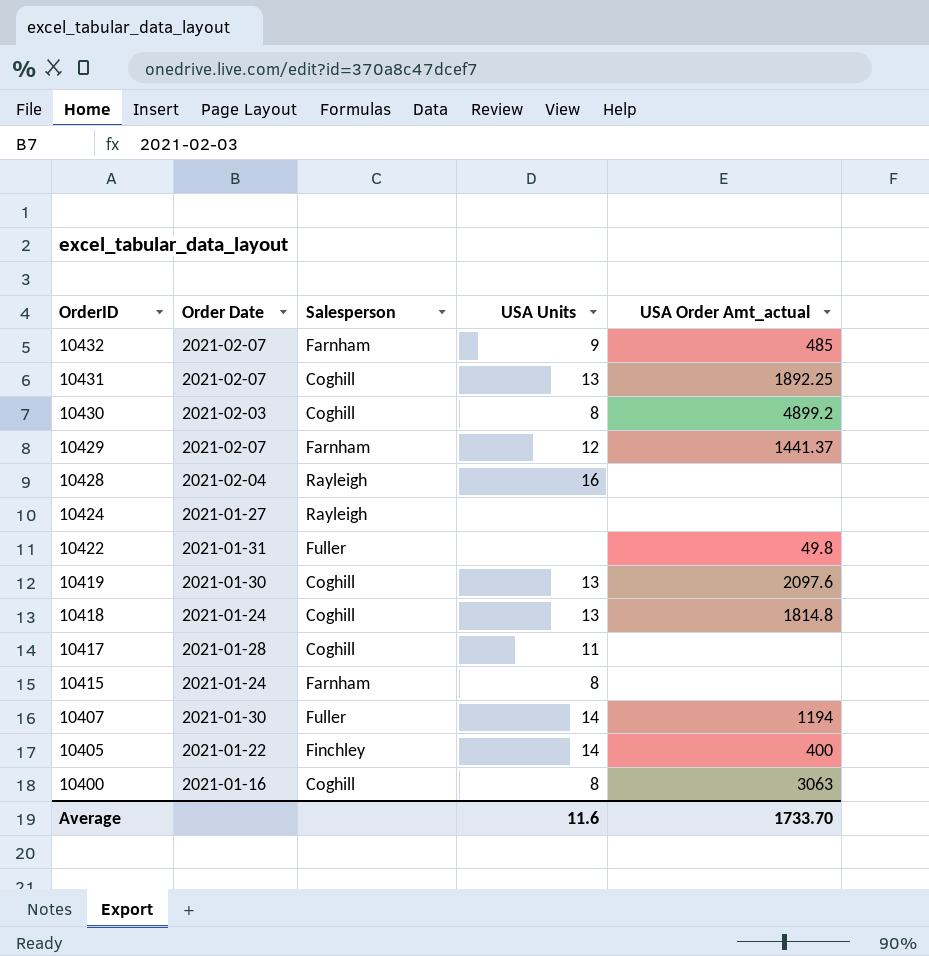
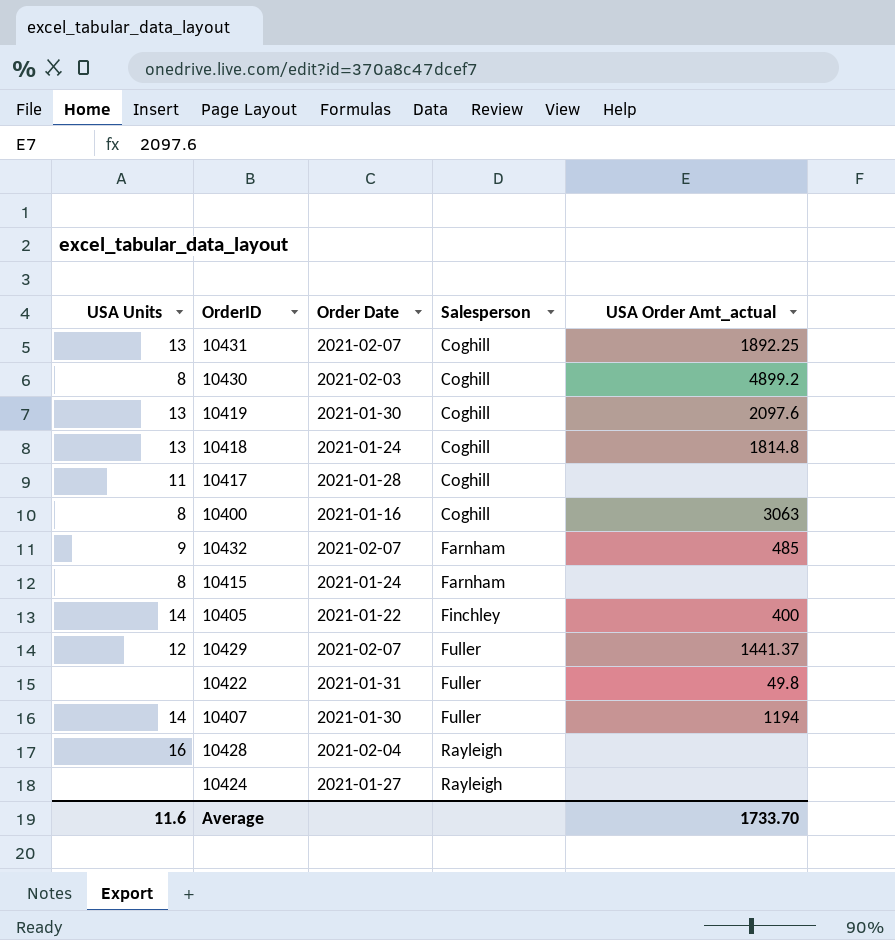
row order: OrderID descending -> Salesperson ascending
column USA Units | position: 4 -> 1
10429 | Salesperson: Farnham -> Fuller

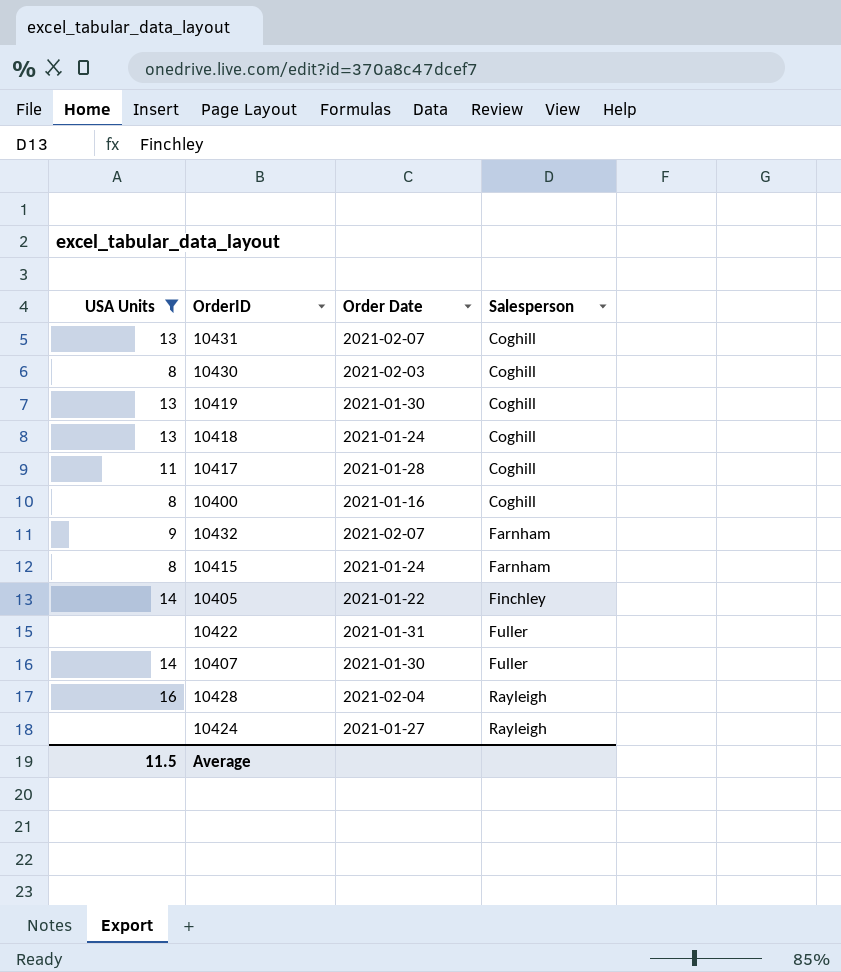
filter: none -> USA Units != 12
column USA Order Amt_actual | position: 5 -> none
Average | USA Units: 11.6 -> 11.5

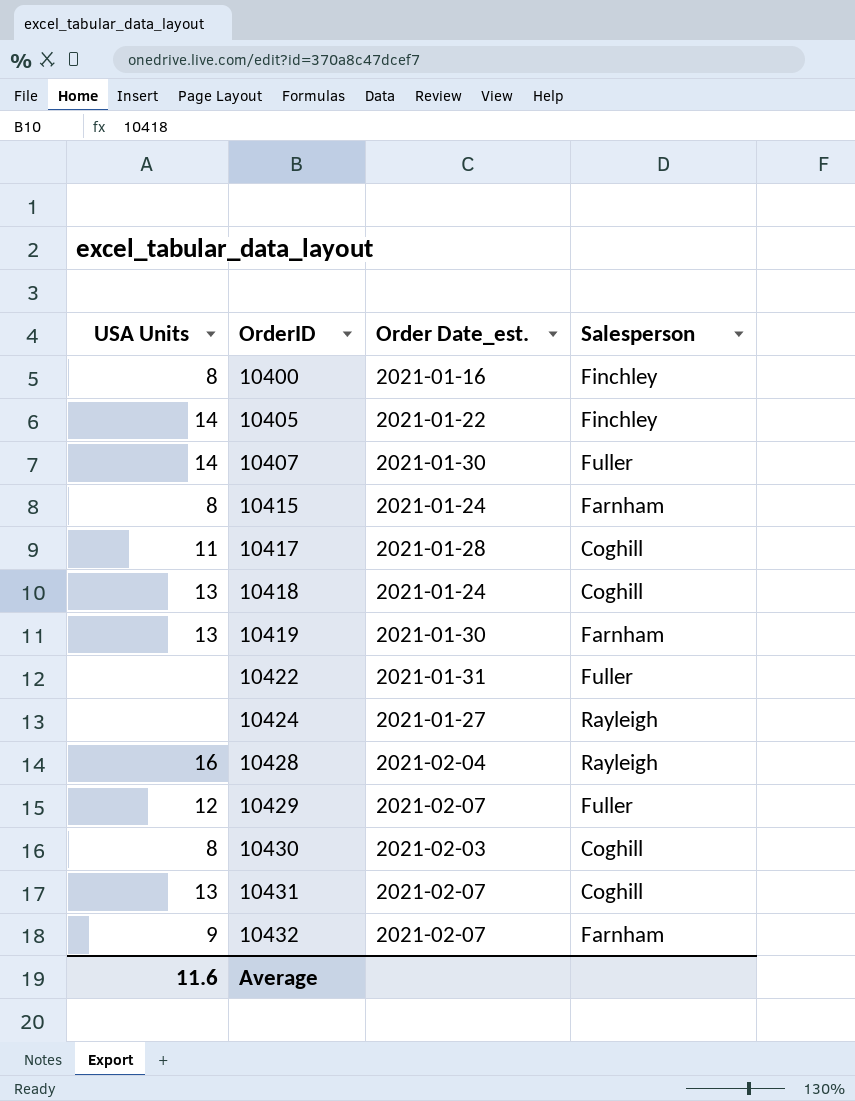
filter: USA Units != 12 -> none
row order: Salesperson ascending -> OrderID ascending
column name: Order Date -> Order Date_est.
10400 | Salesperson: Coghill -> Finchley
10419 | Salesperson: Coghill -> Farnham
Average | USA Units: 11.5 -> 11.6

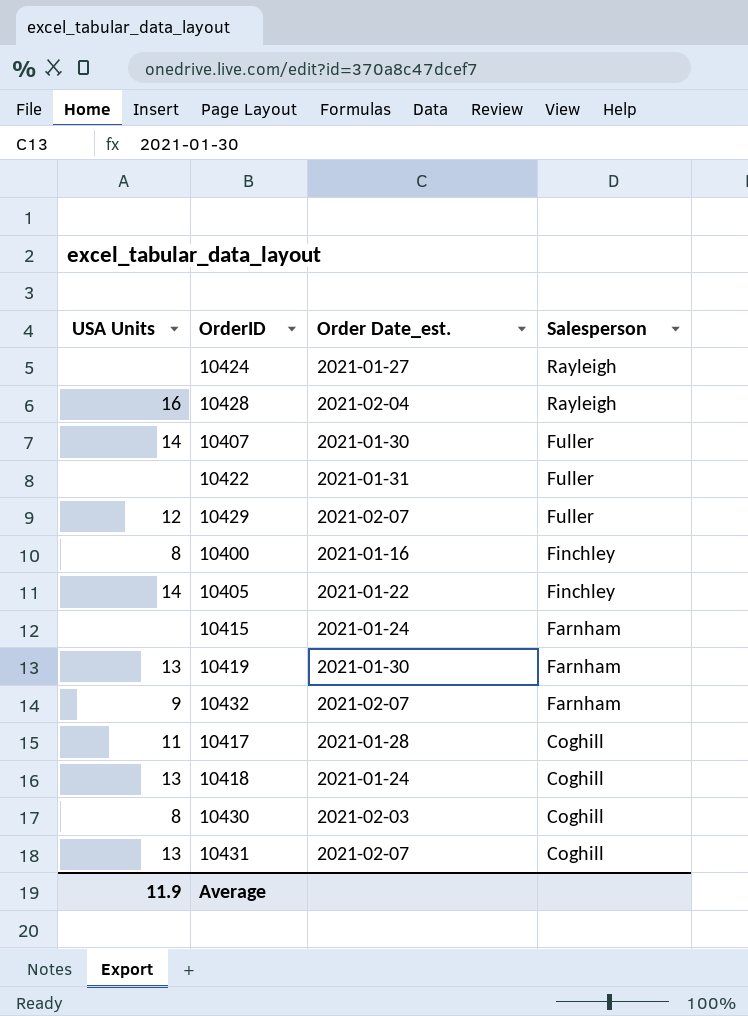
row order: OrderID ascending -> Salesperson descending
10415 | USA Units: 8 -> none
Average | USA Units: 11.6 -> 11.9

